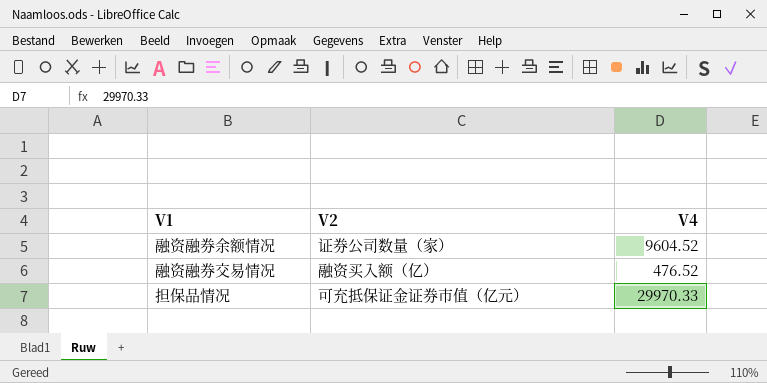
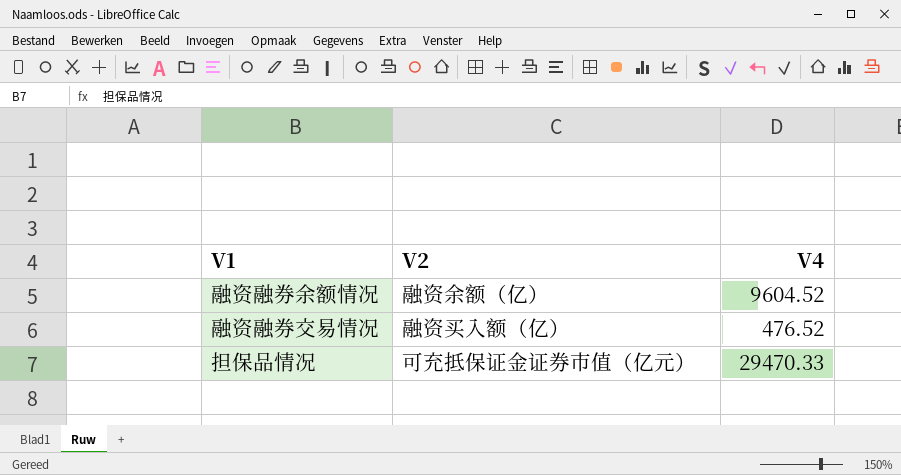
融资融券余额情况 | V2: 证券公司数量（家） -> 融资余额（亿）
担保品情况 | V4: 29970.33 -> 29470.33

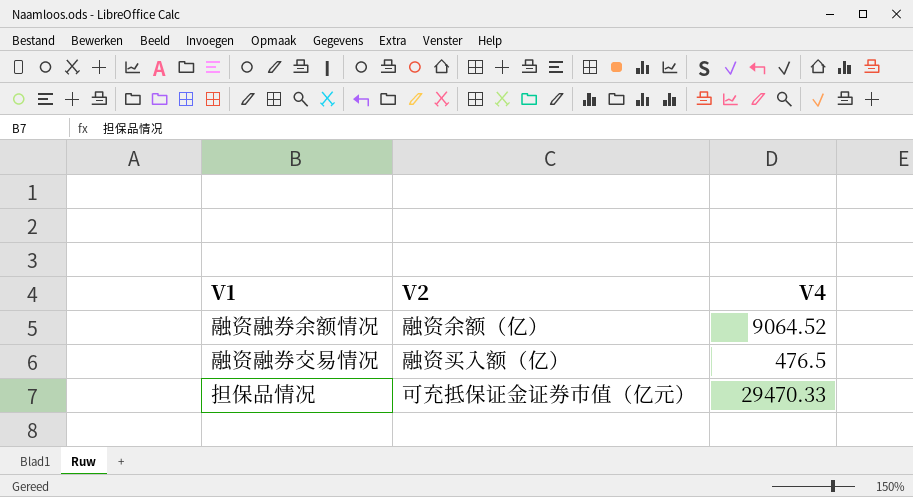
融资融券余额情况 | V4: 9604.52 -> 9064.52
融资融券交易情况 | V4: 476.52 -> 476.5

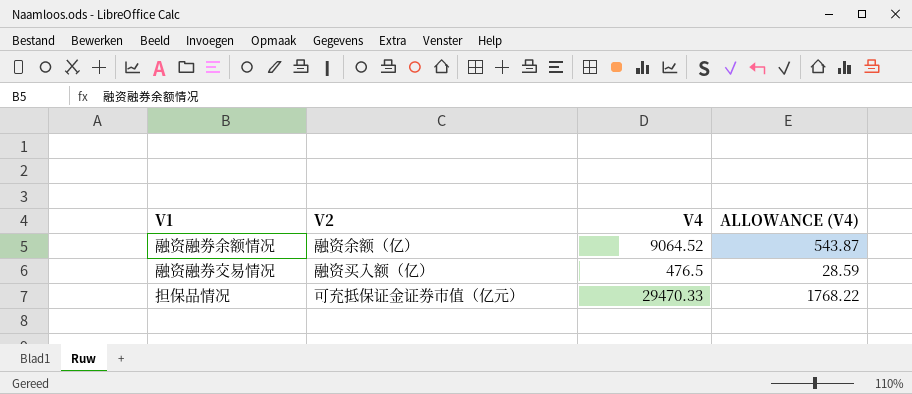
column ALLOWANCE (V4) | formula: none -> [V4] * 0.06

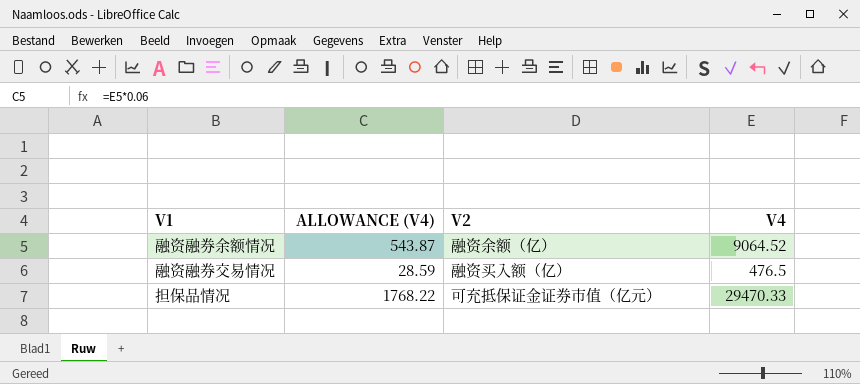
column ALLOWANCE (V4) | position: 4 -> 2

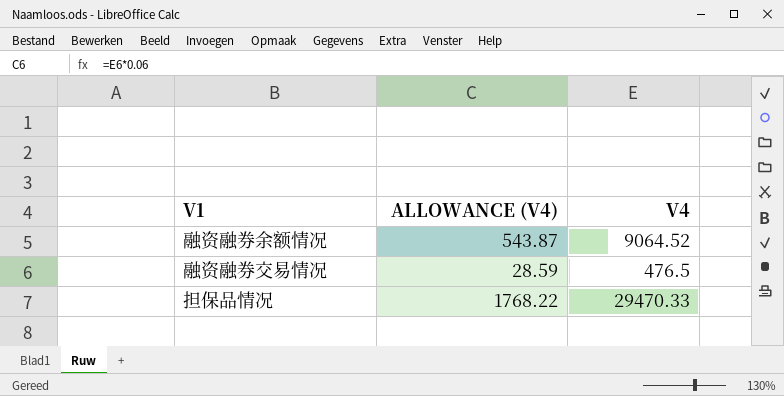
column V2 | position: 3 -> none

